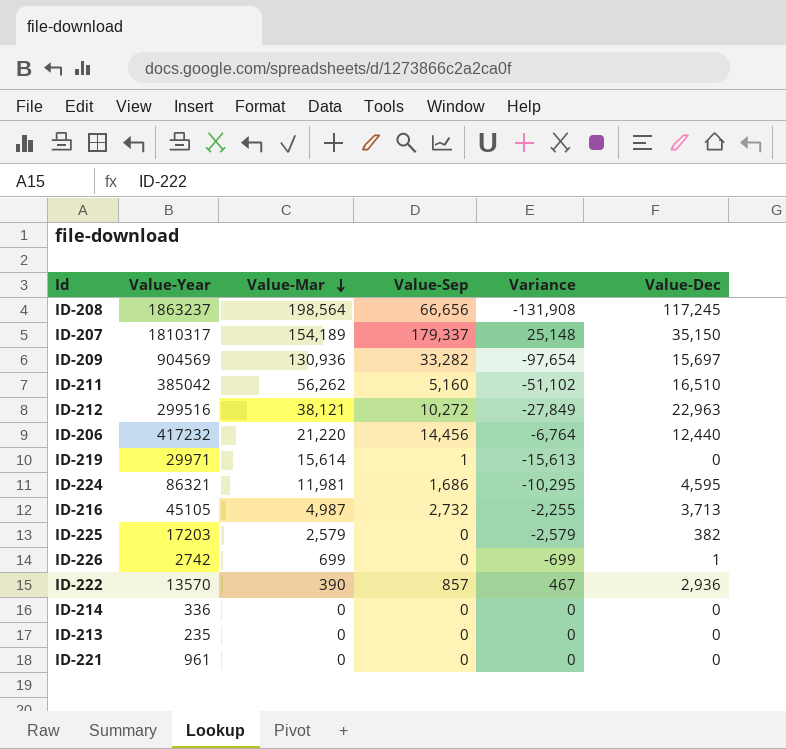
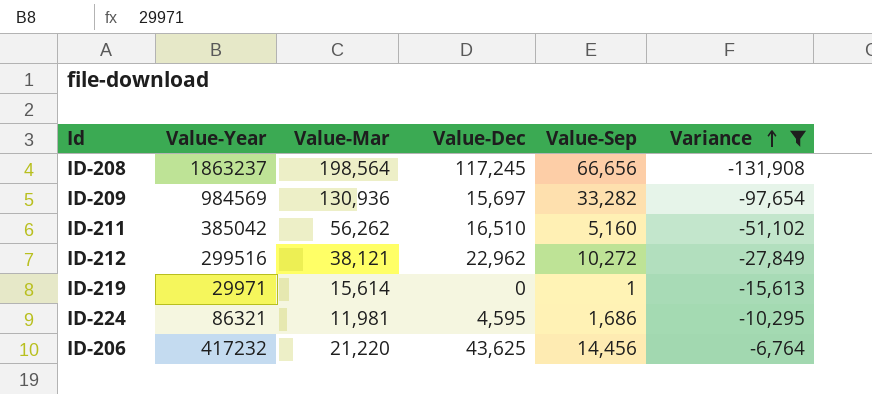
filter: none -> Variance <= -6,764
row order: Value-Mar descending -> Variance ascending
column Value-Dec | position: 6 -> 4
ID-209 | Value-Year: 904569 -> 984569
ID-212 | Value-Dec: 22,963 -> 22,962
ID-206 | Value-Dec: 12,440 -> 43,625

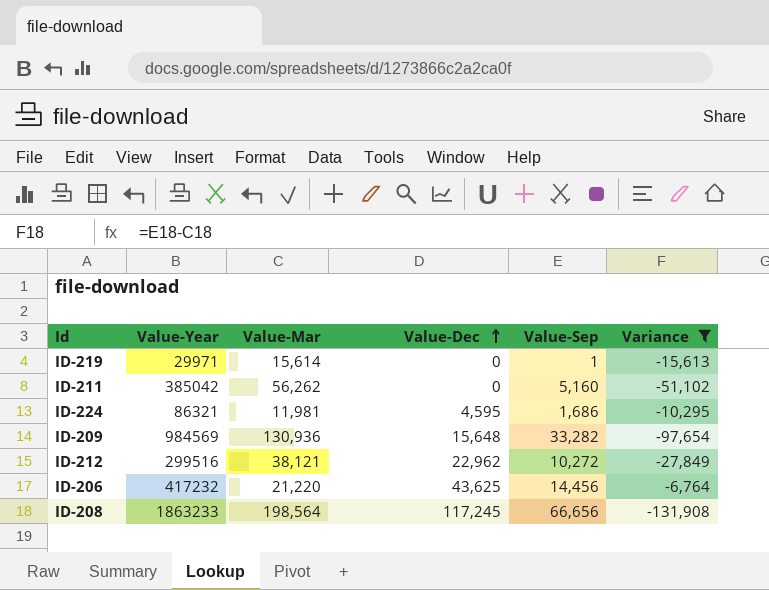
row order: Variance ascending -> Value-Dec ascending
ID-211 | Value-Dec: 16,510 -> 0
ID-209 | Value-Dec: 15,697 -> 15,648
ID-208 | Value-Year: 1863237 -> 1863233

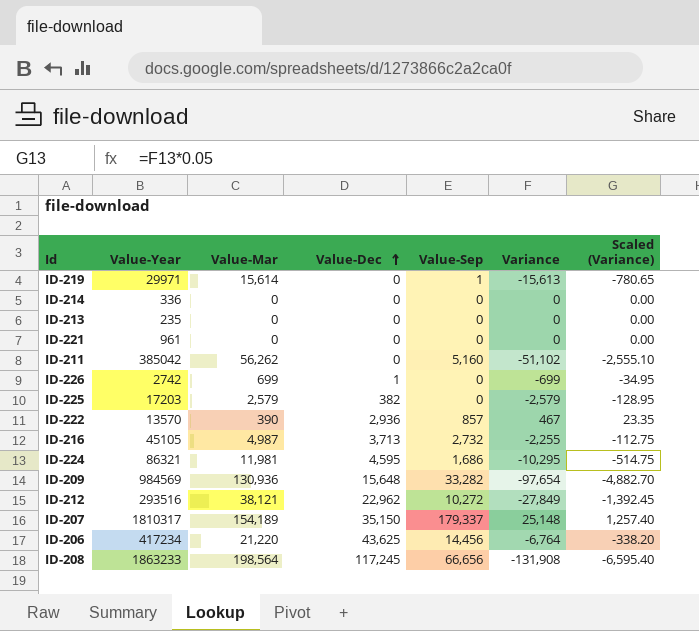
filter: Variance <= -6,764 -> none
column Scaled (Variance) | formula: none -> [Variance] * 0.05
ID-212 | Value-Year: 299516 -> 293516
ID-206 | Value-Year: 417232 -> 417234

